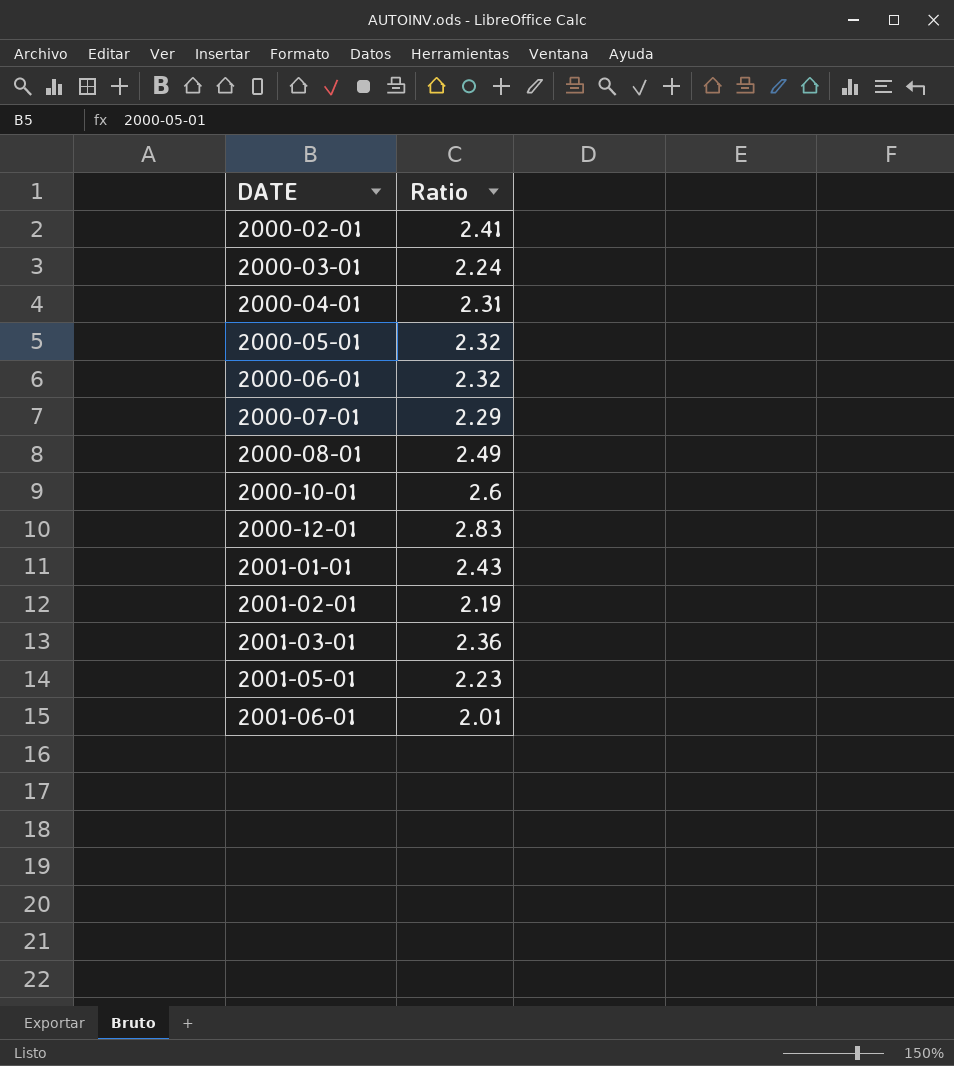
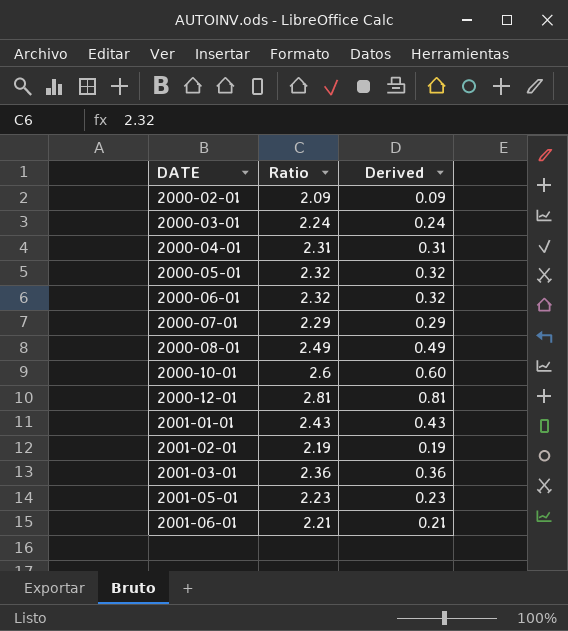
column Derived | formula: none -> [Ratio] - 2
2000-02-01 | Ratio: 2.41 -> 2.09
2000-12-01 | Ratio: 2.83 -> 2.81
2001-06-01 | Ratio: 2.01 -> 2.21

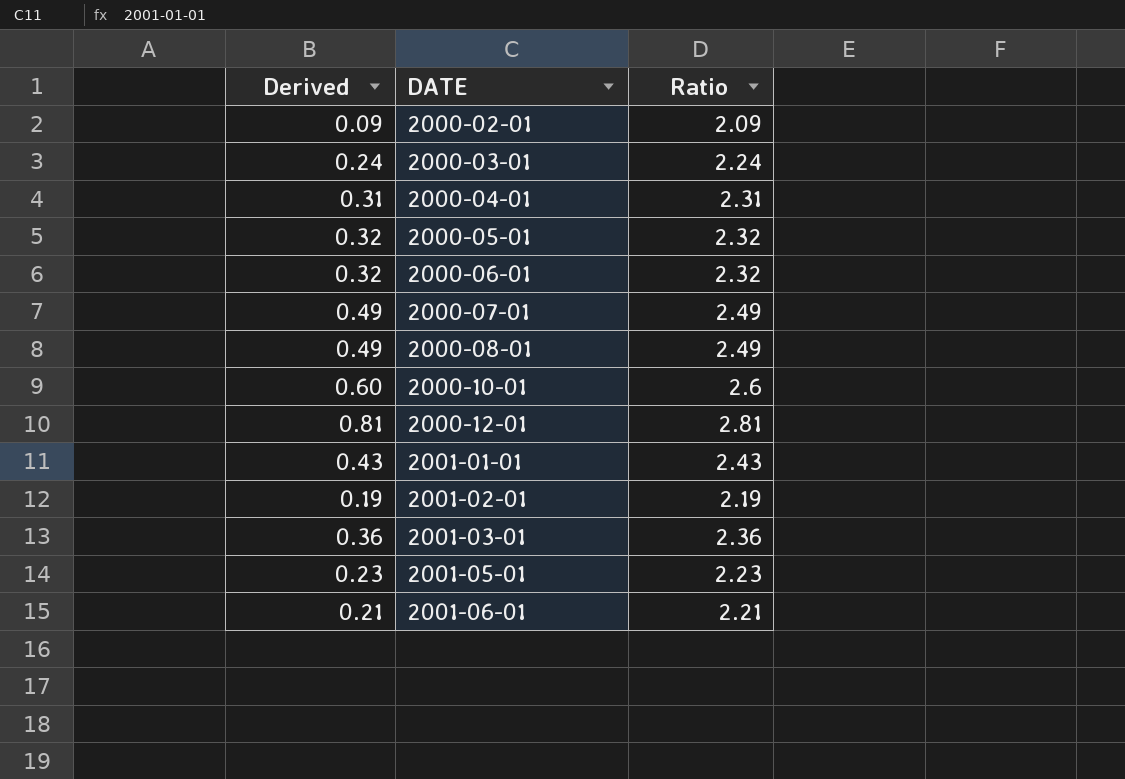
column Derived | position: 3 -> 1
2000-07-01 | Derived: 0.29 -> 0.49
2000-07-01 | Ratio: 2.29 -> 2.49

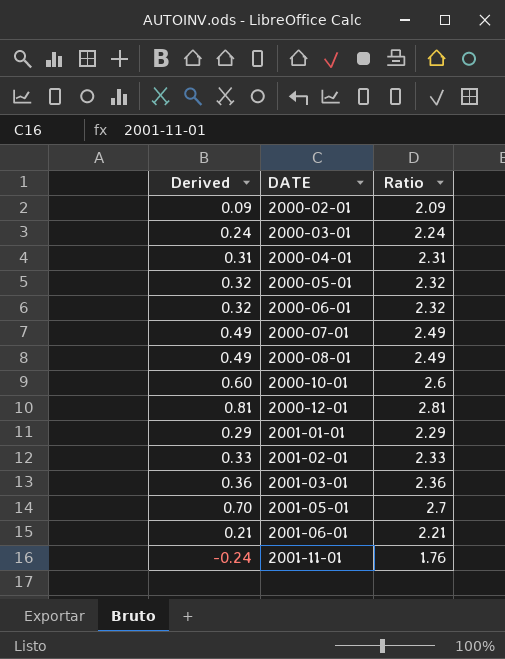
2001-01-01 | Derived: 0.43 -> 0.29
2001-01-01 | Ratio: 2.43 -> 2.29
2001-02-01 | Derived: 0.19 -> 0.33
2001-02-01 | Ratio: 2.19 -> 2.33
2001-05-01 | Derived: 0.23 -> 0.70
2001-05-01 | Ratio: 2.23 -> 2.7
row 2001-11-01: none -> -0.24 | 1.76

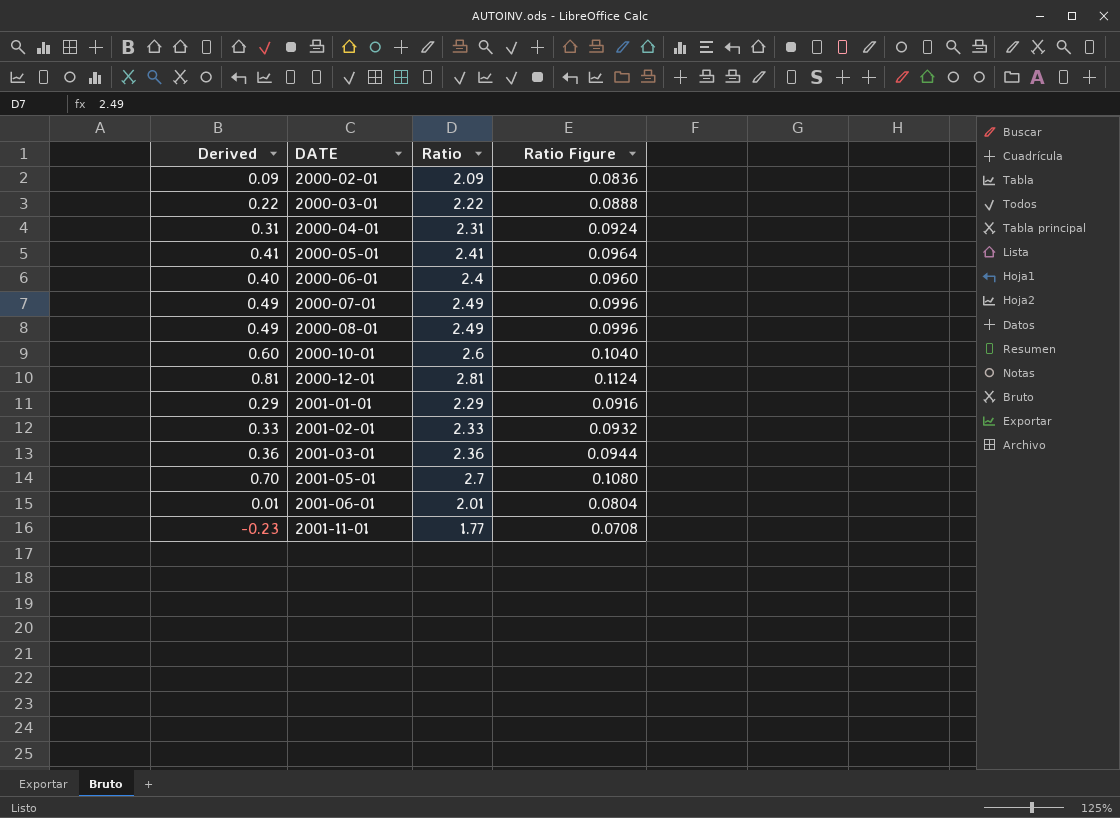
column Ratio Figure | formula: none -> [Ratio] * 0.04
2000-03-01 | Derived: 0.24 -> 0.22
2000-03-01 | Ratio: 2.24 -> 2.22
2000-05-01 | Derived: 0.32 -> 0.41
2000-05-01 | Ratio: 2.32 -> 2.41
2000-06-01 | Derived: 0.32 -> 0.40
2000-06-01 | Ratio: 2.32 -> 2.4
2001-06-01 | Derived: 0.21 -> 0.01
2001-06-01 | Ratio: 2.21 -> 2.01
2001-11-01 | Derived: -0.24 -> -0.23
2001-11-01 | Ratio: 1.76 -> 1.77

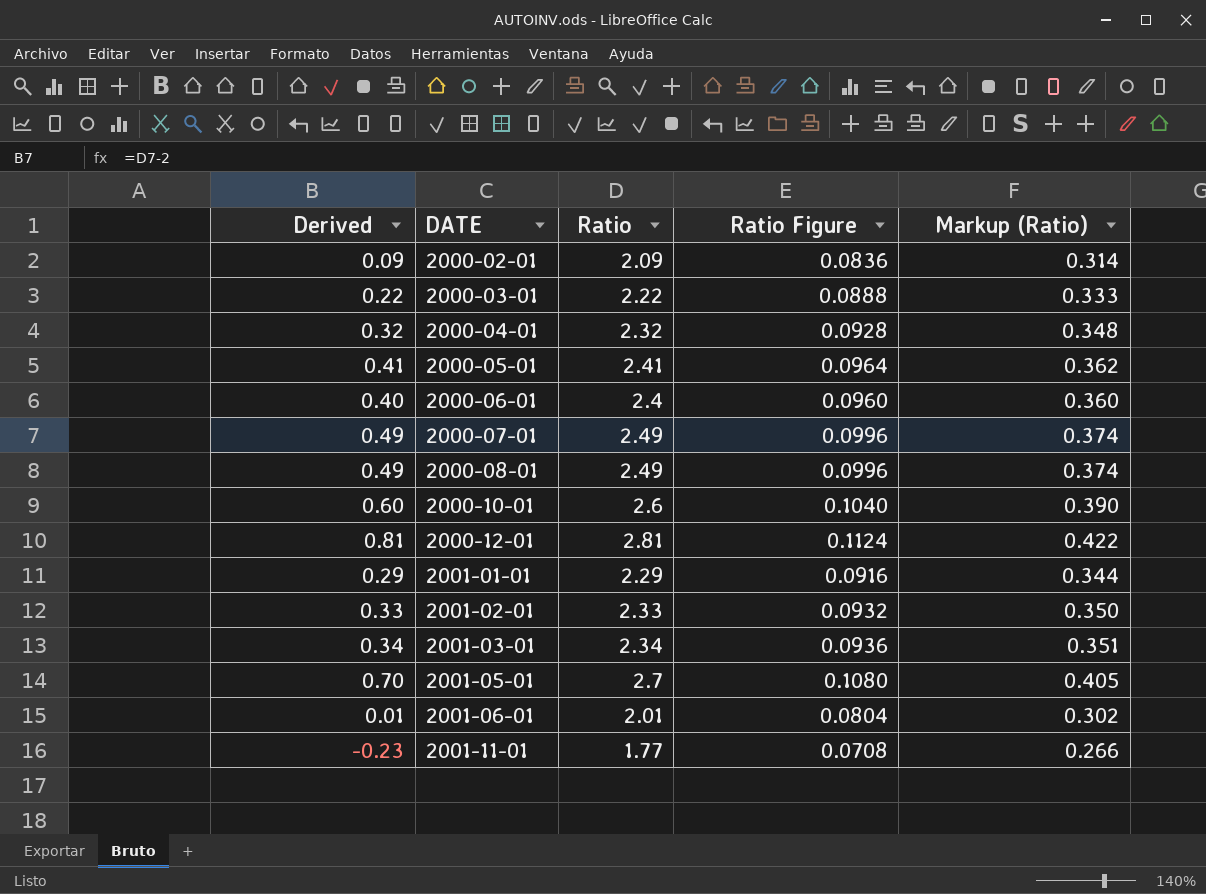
column Markup (Ratio) | formula: none -> [Ratio] * 0.15
2000-04-01 | Derived: 0.31 -> 0.32
2000-04-01 | Ratio: 2.31 -> 2.32
2000-04-01 | Ratio Figure: 0.0924 -> 0.0928
2001-03-01 | Derived: 0.36 -> 0.34
2001-03-01 | Ratio: 2.36 -> 2.34
2001-03-01 | Ratio Figure: 0.0944 -> 0.0936

